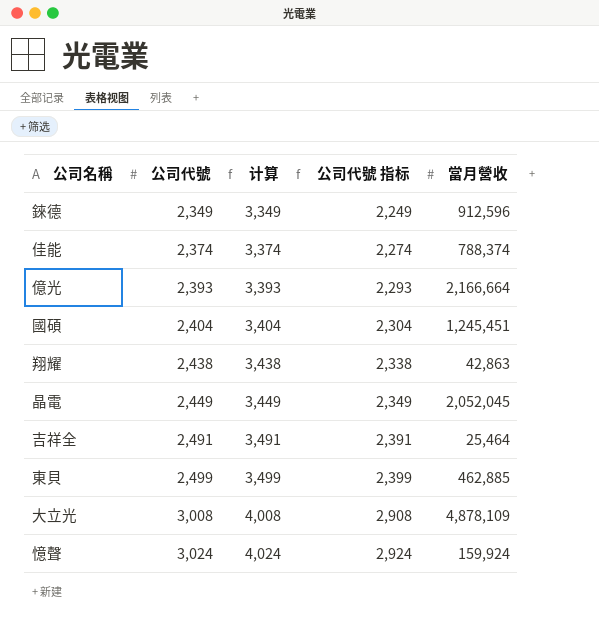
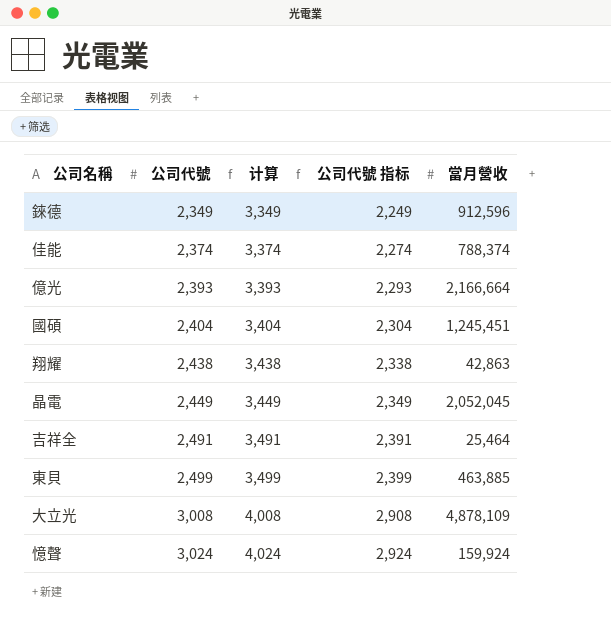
東貝 | 當月營收: 462,885 -> 463,885

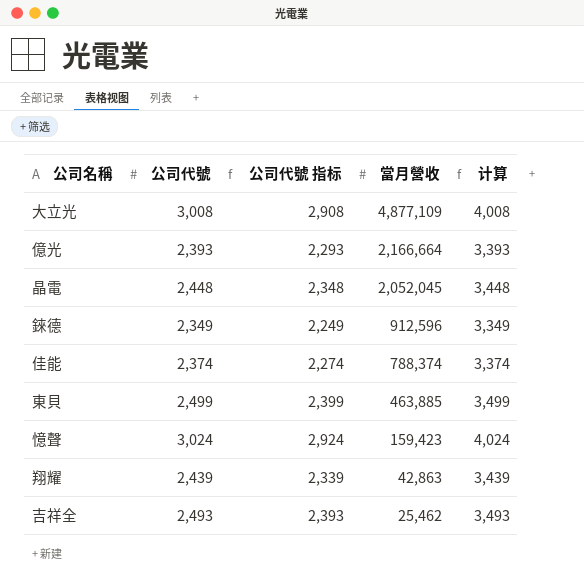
row order: 公司代號 ascending -> 當月營收 descending
column 计算 | position: 3 -> 5
row 國碩: 2,404 | 3,404 | 2,304 | 1,245,451 -> none
大立光 | 當月營收: 4,878,109 -> 4,877,109
晶電 | 公司代號: 2,449 -> 2,448
晶電 | 公司代號 指标: 2,349 -> 2,348
晶電 | 计算: 3,449 -> 3,448
憶聲 | 當月營收: 159,924 -> 159,423
翔耀 | 公司代號: 2,438 -> 2,439
翔耀 | 公司代號 指标: 2,338 -> 2,339
翔耀 | 计算: 3,438 -> 3,439
吉祥全 | 公司代號: 2,491 -> 2,493
吉祥全 | 公司代號 指标: 2,391 -> 2,393
吉祥全 | 當月營收: 25,464 -> 25,462
吉祥全 | 计算: 3,491 -> 3,493

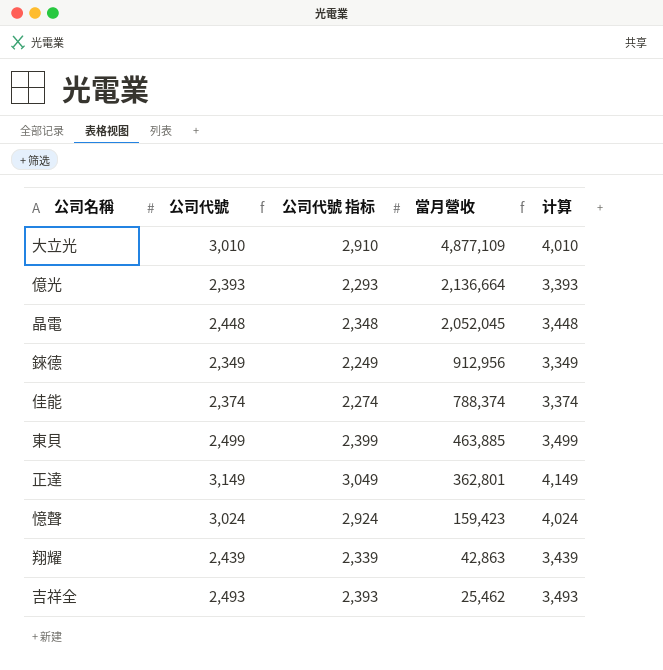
大立光 | 公司代號: 3,008 -> 3,010
大立光 | 公司代號 指标: 2,908 -> 2,910
大立光 | 计算: 4,008 -> 4,010
億光 | 當月營收: 2,166,664 -> 2,136,664
錸德 | 當月營收: 912,596 -> 912,956
row 正達: none -> 3,149 | 3,049 | 362,801 | 4,149

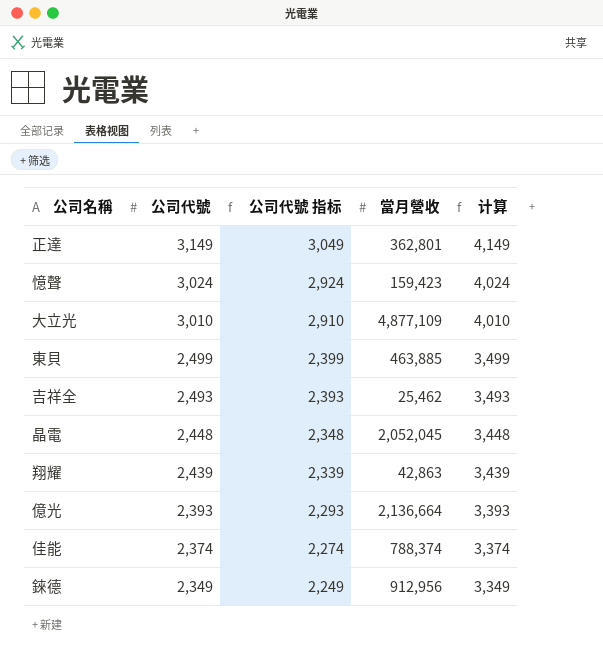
row order: 當月營收 descending -> 公司代號 descending

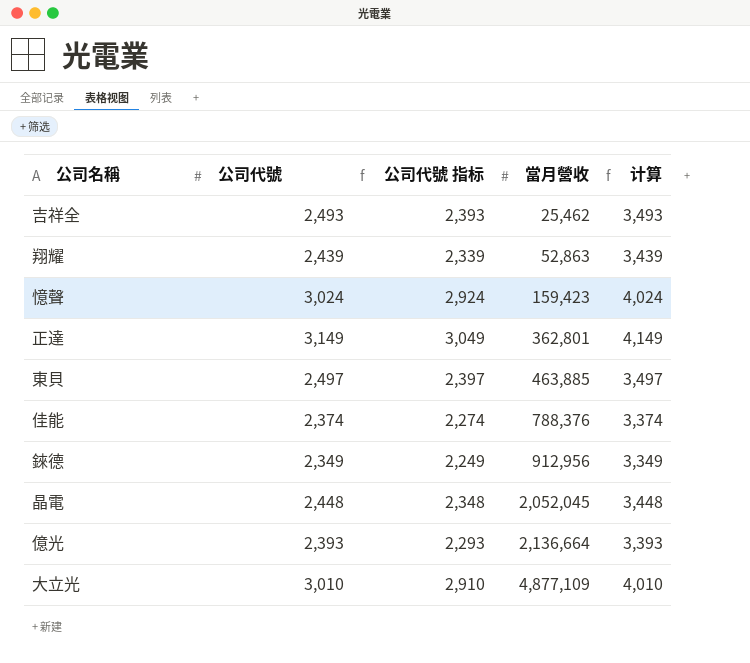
row order: 公司代號 descending -> 當月營收 ascending
翔耀 | 當月營收: 42,863 -> 52,863
東貝 | 公司代號: 2,499 -> 2,497
東貝 | 公司代號 指标: 2,399 -> 2,397
東貝 | 计算: 3,499 -> 3,497
佳能 | 當月營收: 788,374 -> 788,376

